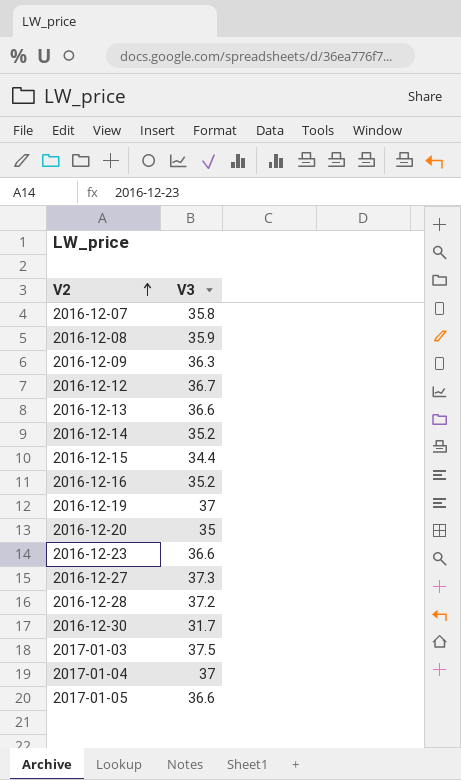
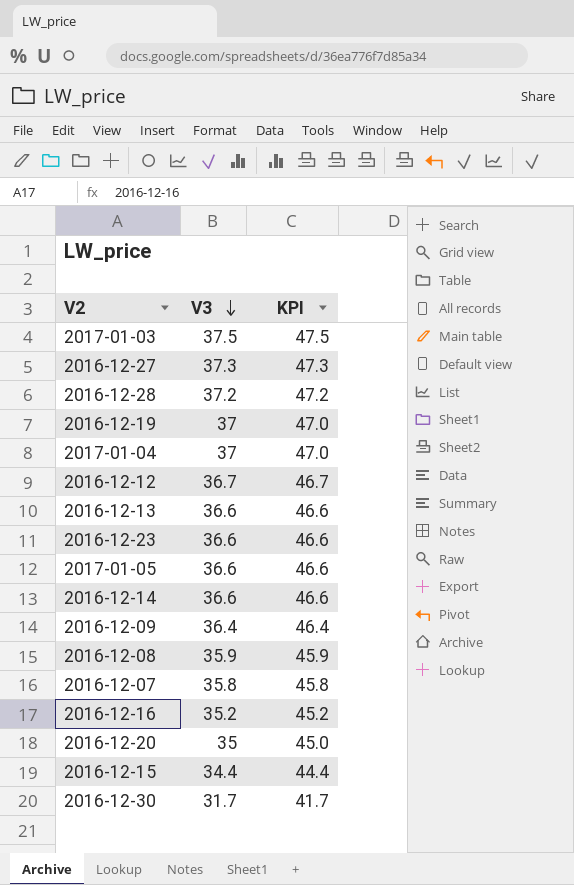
row order: V2 ascending -> V3 descending
column KPI | formula: none -> [V3] + 10
2016-12-14 | V3: 35.2 -> 36.6
2016-12-09 | V3: 36.3 -> 36.4

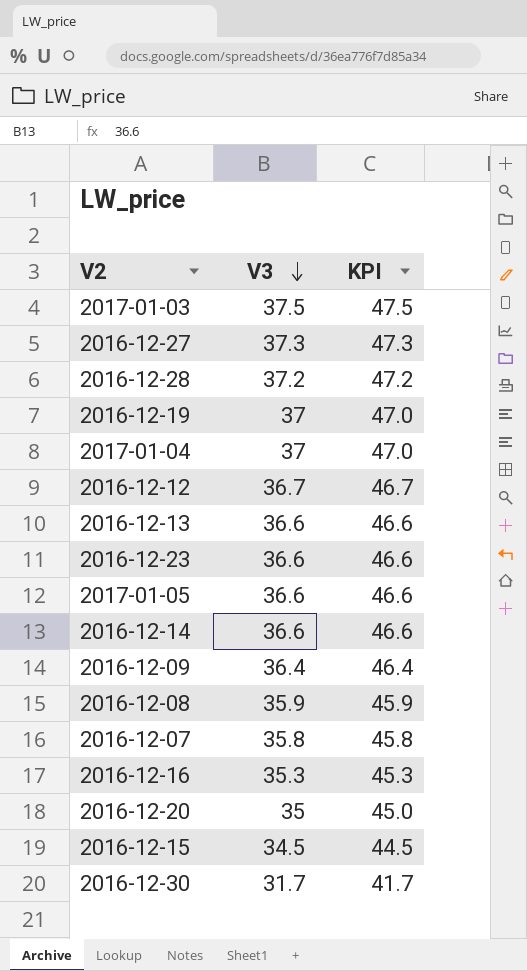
2016-12-16 | V3: 35.2 -> 35.3
2016-12-16 | KPI: 45.2 -> 45.3
2016-12-15 | V3: 34.4 -> 34.5
2016-12-15 | KPI: 44.4 -> 44.5

